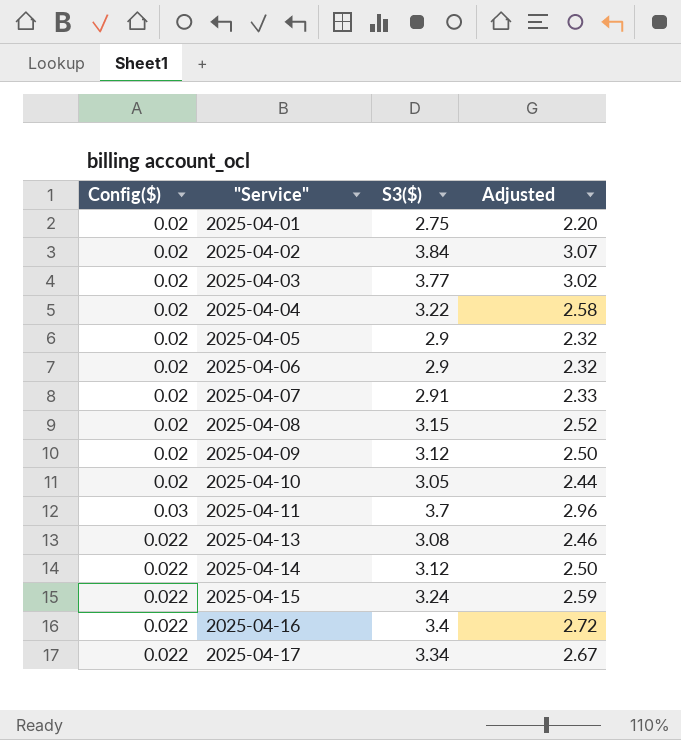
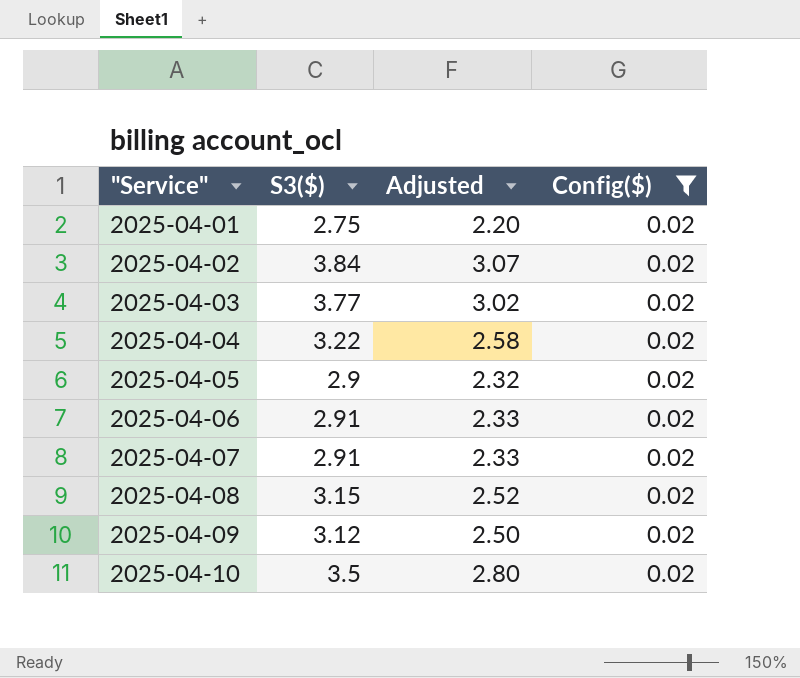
filter: none -> Config($) = 0.02
column Config($) | position: 1 -> 4
2025-04-06 | S3($): 2.9 -> 2.91
2025-04-06 | Adjusted: 2.32 -> 2.33
2025-04-10 | S3($): 3.05 -> 3.5
2025-04-10 | Adjusted: 2.44 -> 2.80

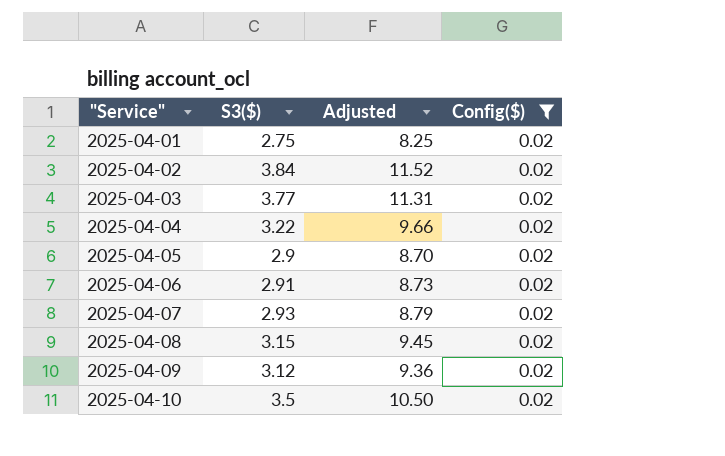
column Adjusted | formula: [S3($)] * 0.8 -> [S3($)] * 3
2025-04-07 | S3($): 2.91 -> 2.93

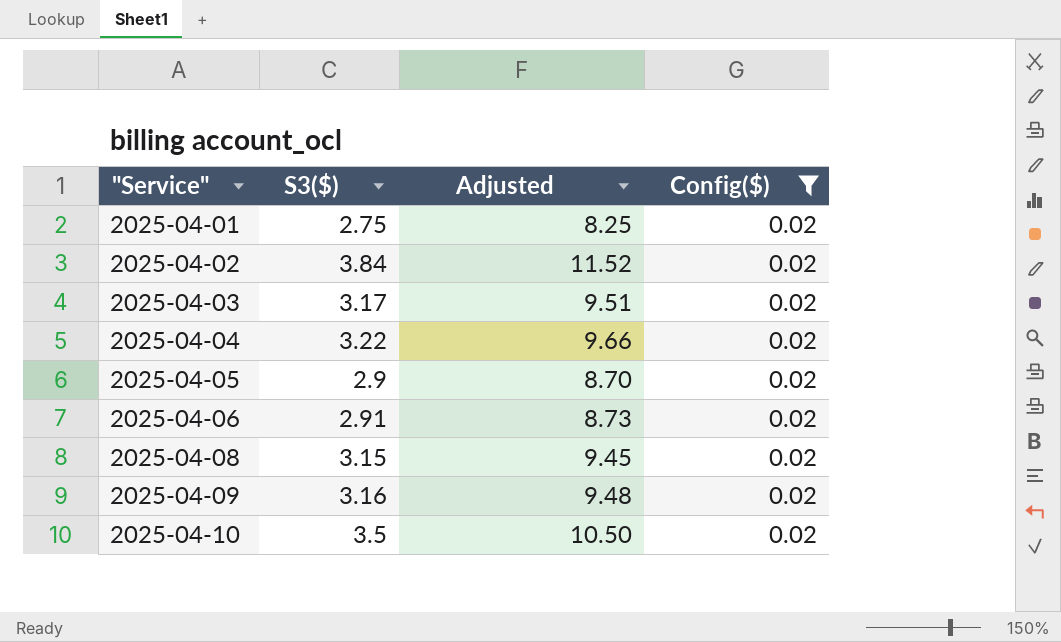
row 2025-04-07: 2.93 | 8.79 | 0.02 -> none
2025-04-03 | S3($): 3.77 -> 3.17
2025-04-03 | Adjusted: 11.31 -> 9.51
2025-04-09 | S3($): 3.12 -> 3.16
2025-04-09 | Adjusted: 9.36 -> 9.48

